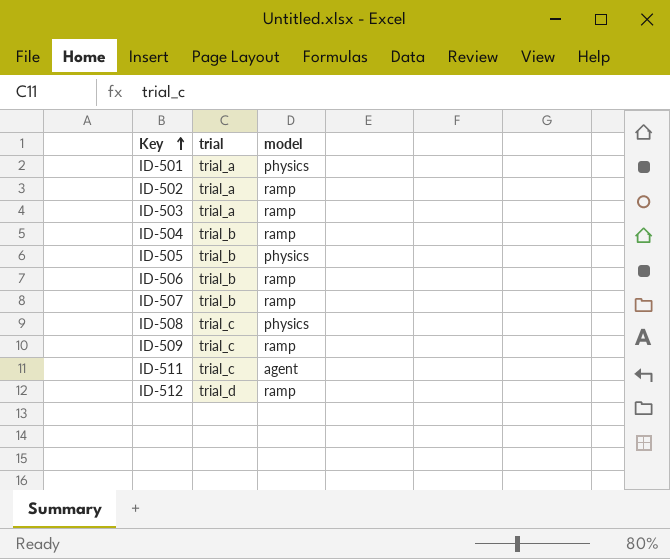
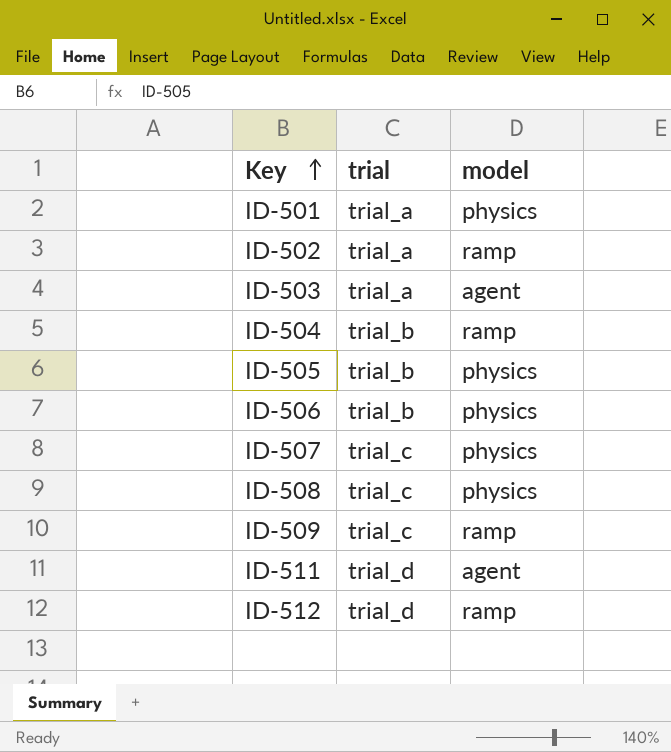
ID-503 | model: ramp -> agent
ID-506 | model: ramp -> physics
ID-507 | trial: trial_b -> trial_c
ID-507 | model: ramp -> physics
ID-511 | trial: trial_c -> trial_d

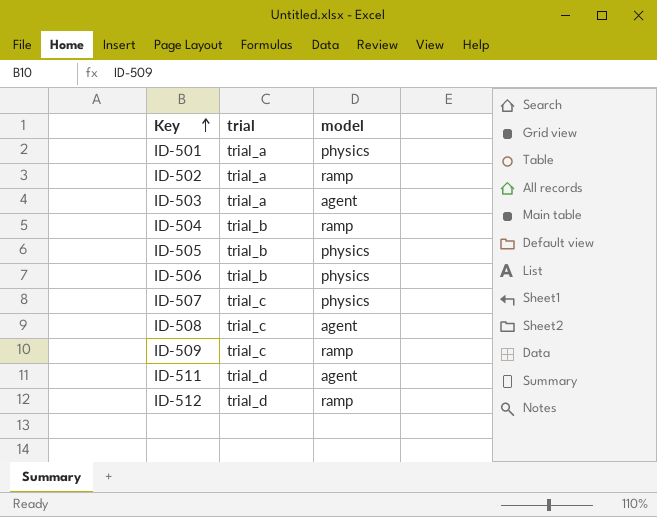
ID-508 | model: physics -> agent

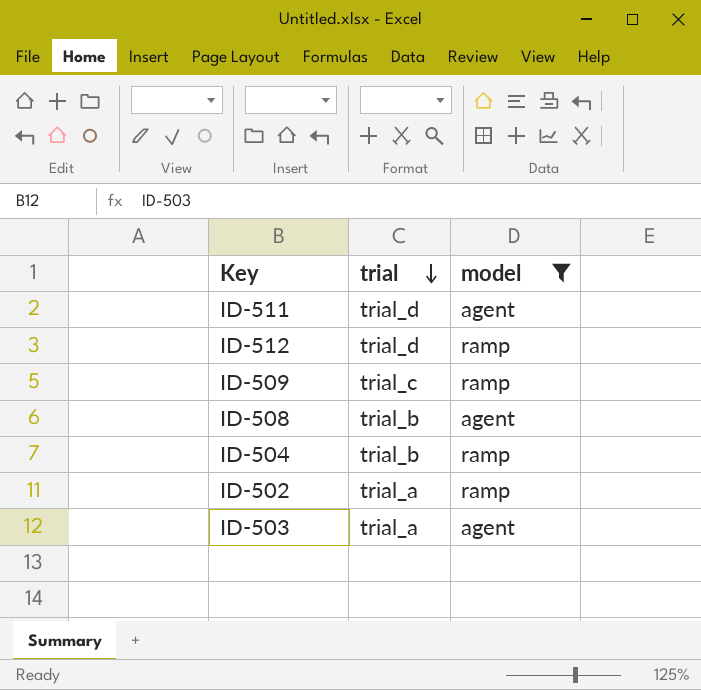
filter: none -> model != physics
row order: Key ascending -> trial descending
ID-508 | trial: trial_c -> trial_b

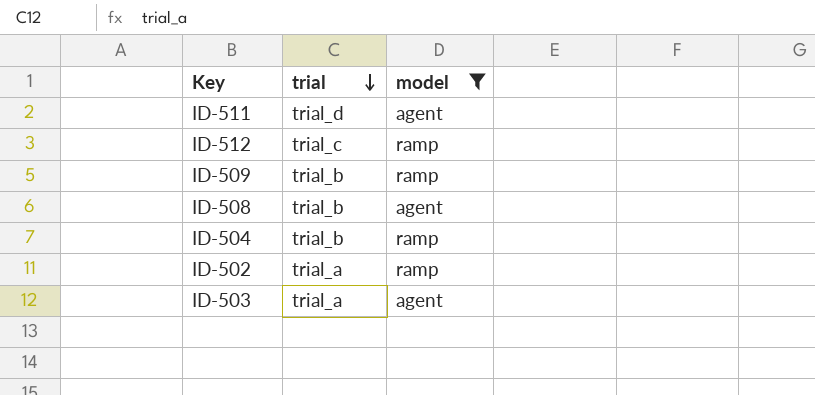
ID-512 | trial: trial_d -> trial_c
ID-509 | trial: trial_c -> trial_b

